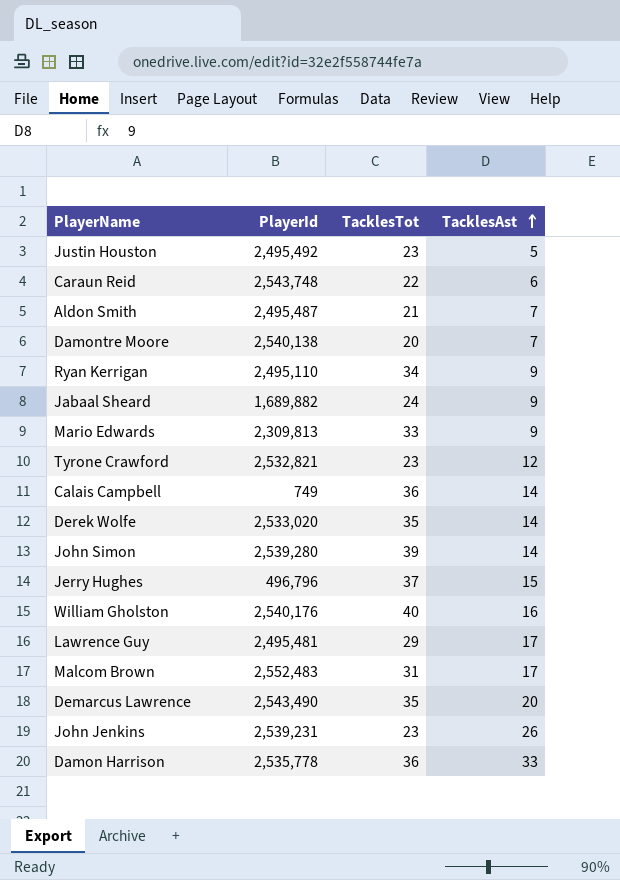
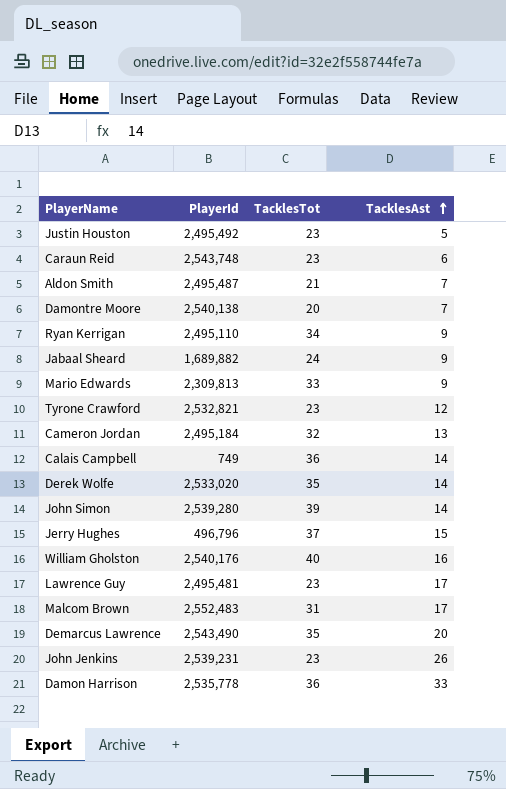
Caraun Reid | TacklesTot: 22 -> 23
row Cameron Jordan: none -> 2,495,184 | 32 | 13
Lawrence Guy | TacklesTot: 29 -> 23

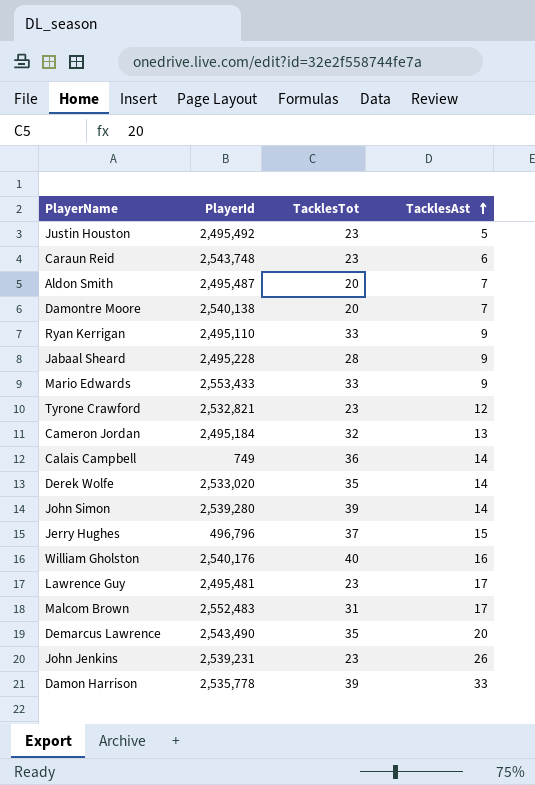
Aldon Smith | TacklesTot: 21 -> 20
Ryan Kerrigan | TacklesTot: 34 -> 33
Jabaal Sheard | PlayerId: 1,689,882 -> 2,495,228
Jabaal Sheard | TacklesTot: 24 -> 28
Mario Edwards | PlayerId: 2,309,813 -> 2,553,433
Damon Harrison | TacklesTot: 36 -> 39

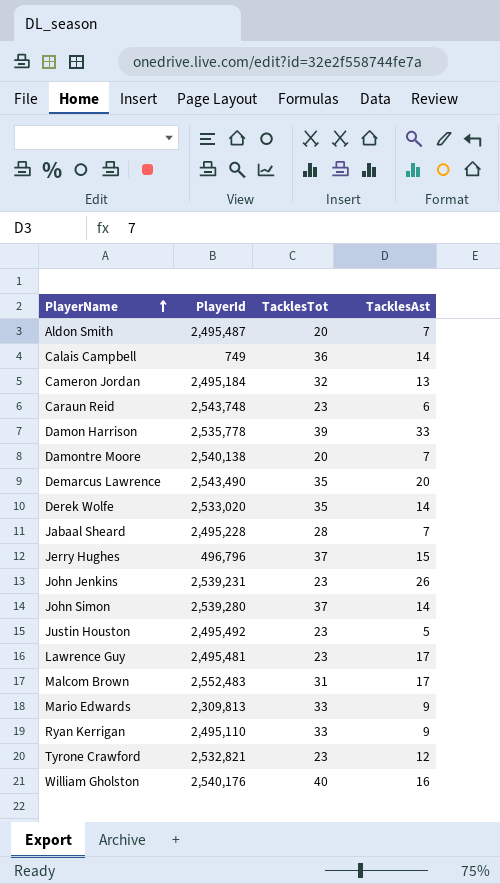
row order: TacklesAst ascending -> PlayerName ascending
Jabaal Sheard | TacklesAst: 9 -> 7
John Simon | TacklesTot: 39 -> 37
Mario Edwards | PlayerId: 2,553,433 -> 2,309,813

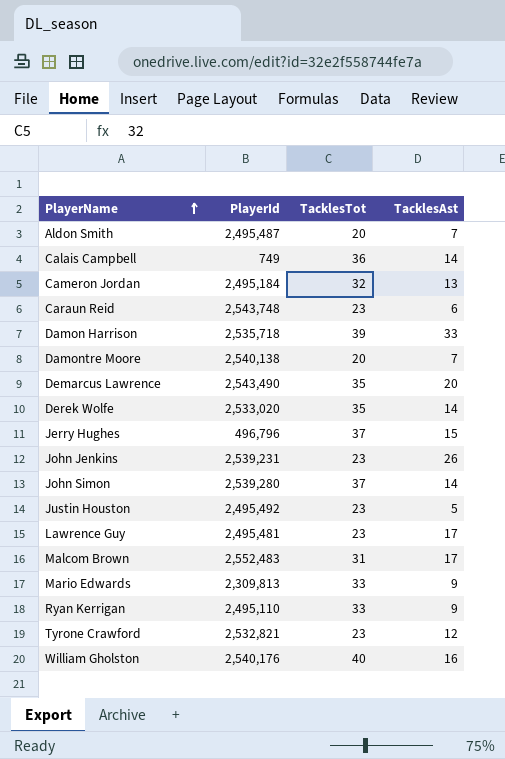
row Jabaal Sheard: 2,495,228 | 28 | 7 -> none
Damon Harrison | PlayerId: 2,535,778 -> 2,535,718

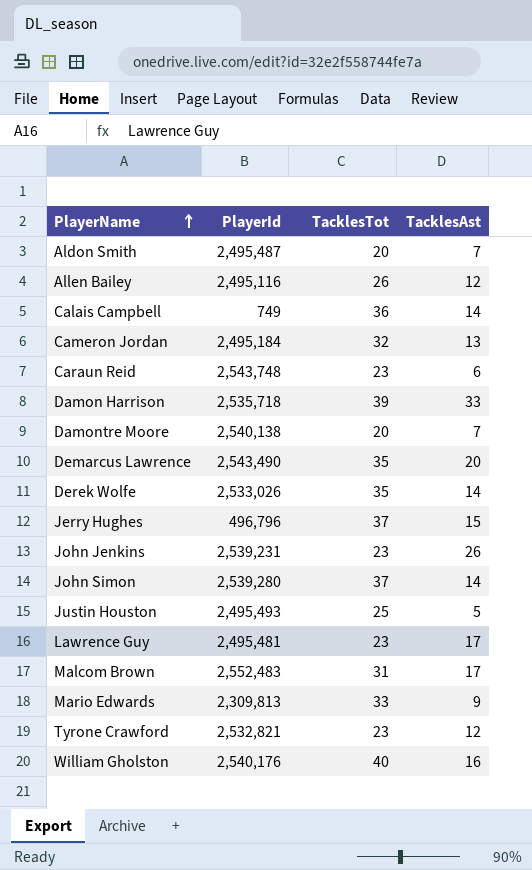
row Ryan Kerrigan: 2,495,110 | 33 | 9 -> none
row Allen Bailey: none -> 2,495,116 | 26 | 12
Derek Wolfe | PlayerId: 2,533,020 -> 2,533,026
Justin Houston | PlayerId: 2,495,492 -> 2,495,493
Justin Houston | TacklesTot: 23 -> 25

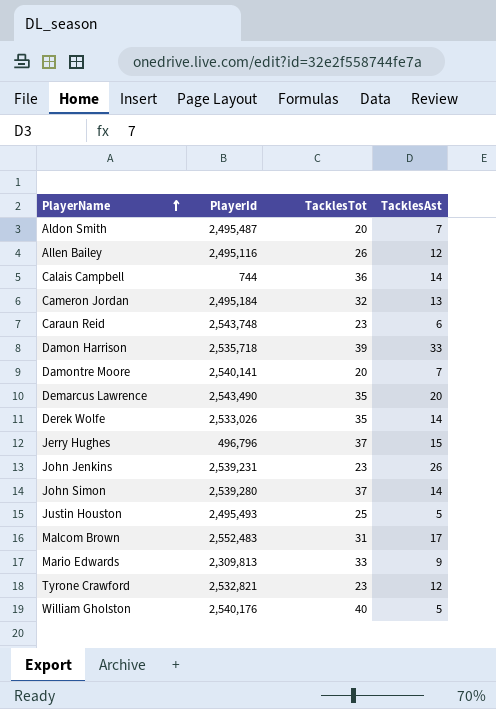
row Lawrence Guy: 2,495,481 | 23 | 17 -> none
Calais Campbell | PlayerId: 749 -> 744
Damontre Moore | PlayerId: 2,540,138 -> 2,540,141
William Gholston | TacklesAst: 16 -> 5

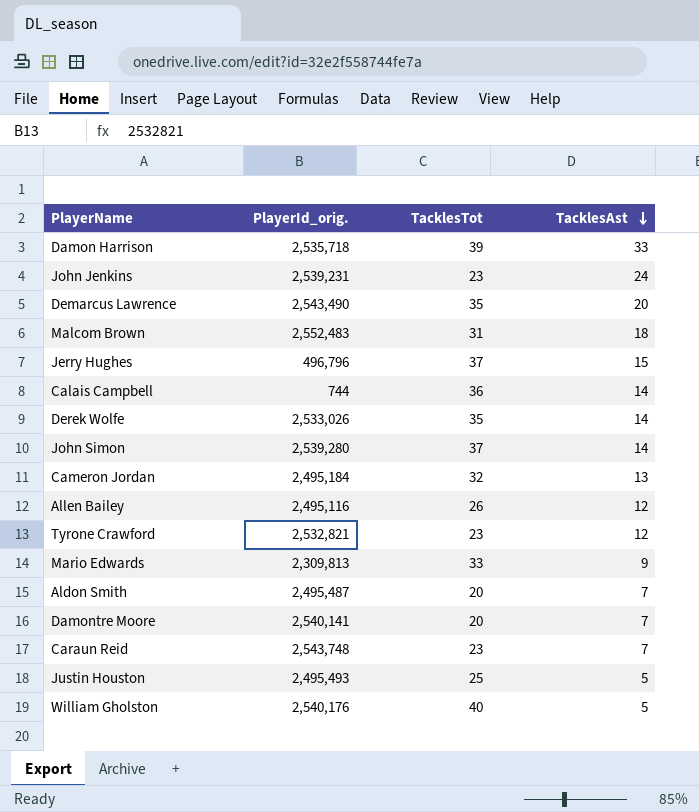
row order: PlayerName ascending -> TacklesAst descending
column name: PlayerId -> PlayerId_orig.
John Jenkins | TacklesAst: 26 -> 24
Malcom Brown | TacklesAst: 17 -> 18
Caraun Reid | TacklesAst: 6 -> 7

